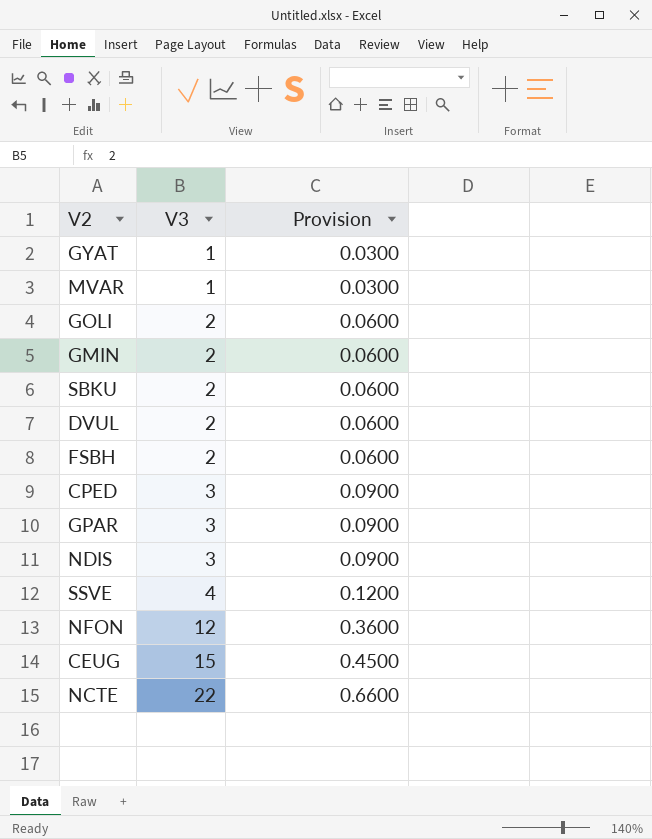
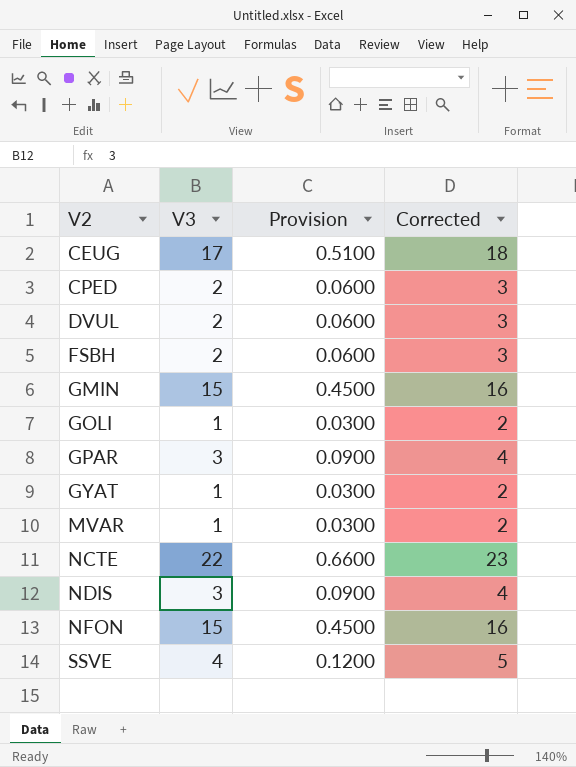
row order: V3 ascending -> V2 ascending
column Corrected | formula: none -> [V3] + 1
row SBKU: 2 | 0.0600 -> none
CEUG | V3: 15 -> 17
CEUG | Provision: 0.4500 -> 0.5100
CPED | V3: 3 -> 2
CPED | Provision: 0.0900 -> 0.0600
GMIN | V3: 2 -> 15
GMIN | Provision: 0.0600 -> 0.4500
GOLI | V3: 2 -> 1
GOLI | Provision: 0.0600 -> 0.0300
NFON | V3: 12 -> 15
NFON | Provision: 0.3600 -> 0.4500

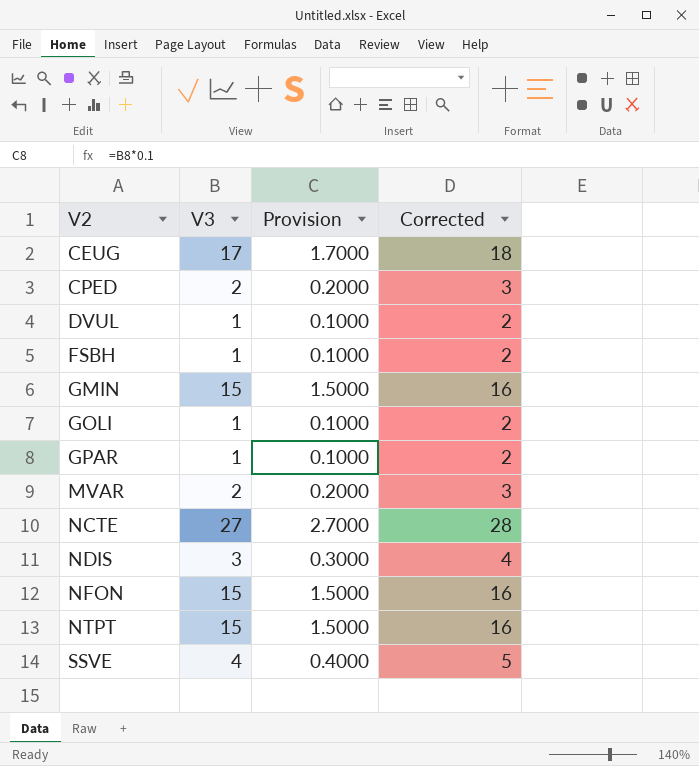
column Provision | formula: [V3] * 0.03 -> [V3] * 0.1
row GYAT: 1 | 0.0300 | 2 -> none
DVUL | V3: 2 -> 1
DVUL | Corrected: 3 -> 2
FSBH | V3: 2 -> 1
FSBH | Corrected: 3 -> 2
GPAR | V3: 3 -> 1
GPAR | Corrected: 4 -> 2
MVAR | V3: 1 -> 2
MVAR | Corrected: 2 -> 3
NCTE | V3: 22 -> 27
NCTE | Corrected: 23 -> 28
row NTPT: none -> 15 | 1.5000 | 16

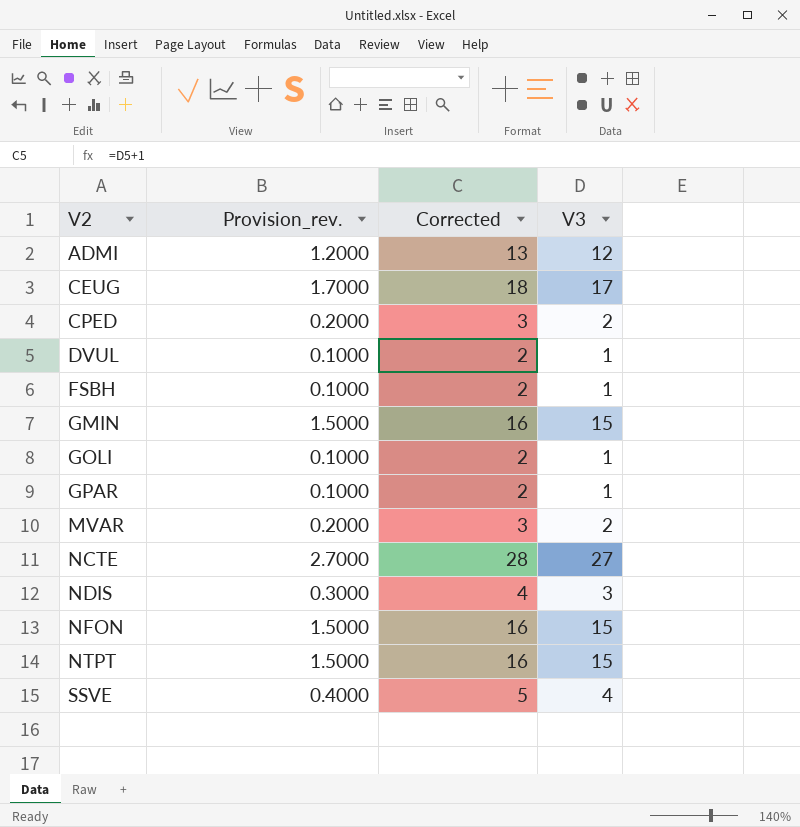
column name: Provision -> Provision_rev.
column V3 | position: 2 -> 4
row ADMI: none -> 1.2000 | 13 | 12

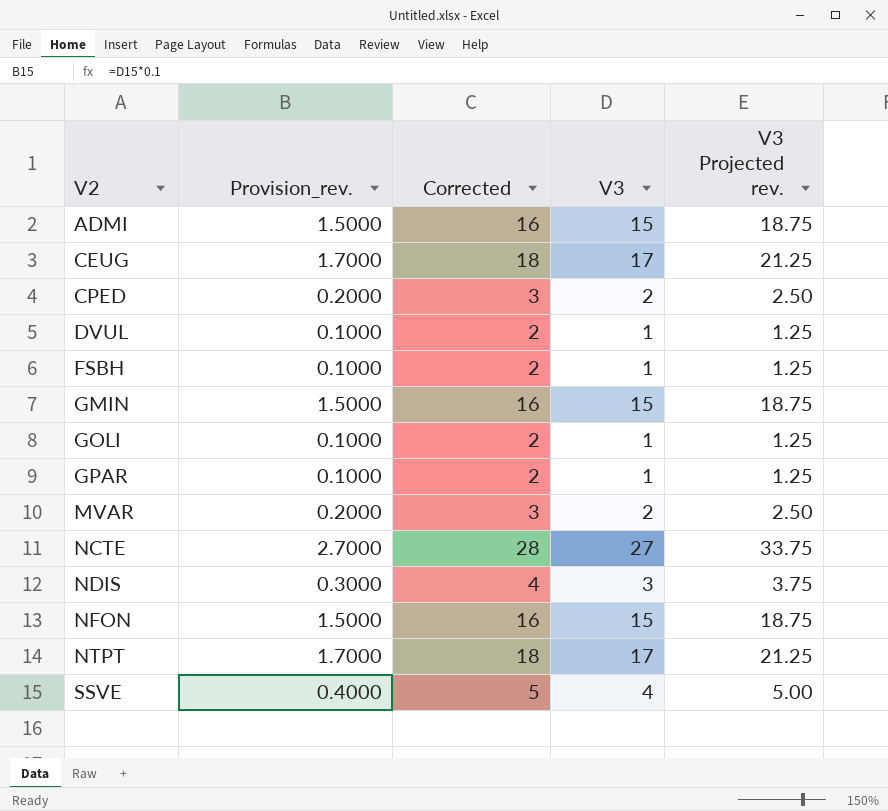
column V3 Projected rev. | formula: none -> [V3] * 1.25
ADMI | Provision_rev.: 1.2000 -> 1.5000
ADMI | Corrected: 13 -> 16
ADMI | V3: 12 -> 15
NTPT | Provision_rev.: 1.5000 -> 1.7000
NTPT | Corrected: 16 -> 18
NTPT | V3: 15 -> 17

